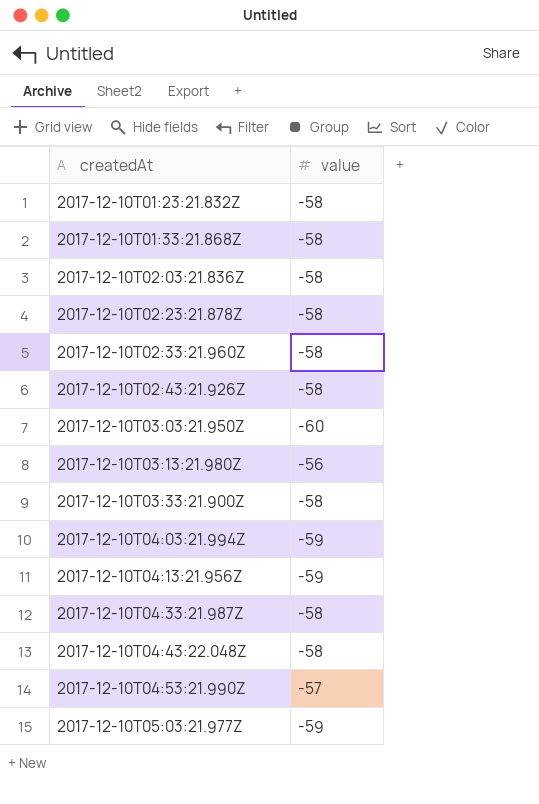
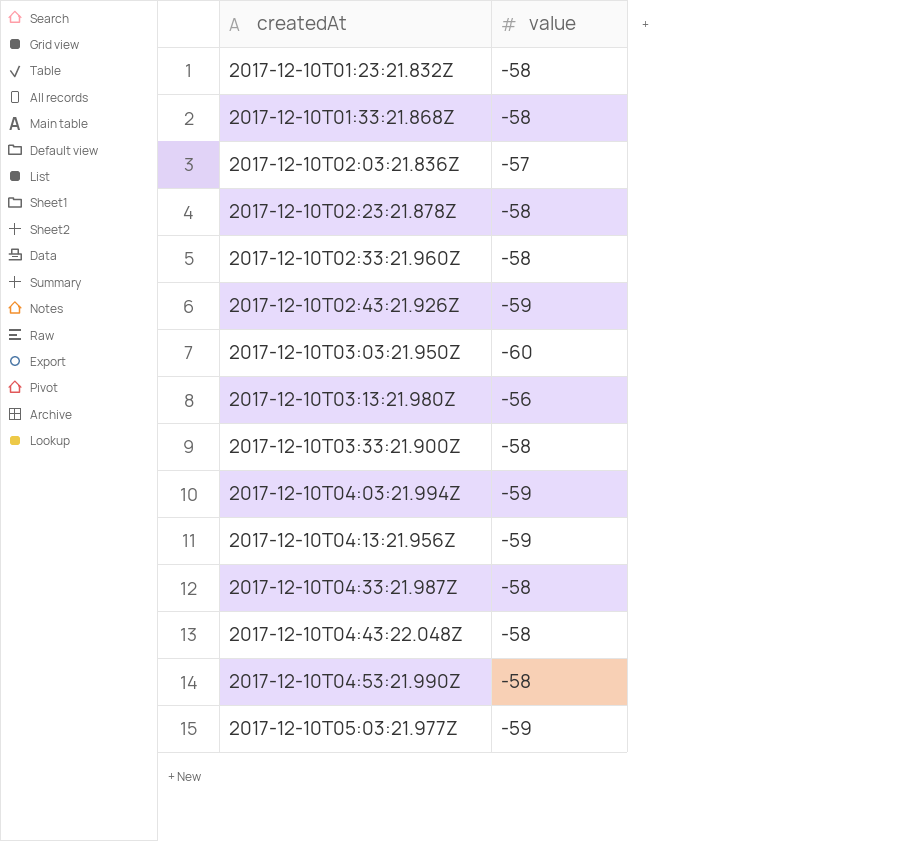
2017-12-10T02:03:21.836Z | value: -58 -> -57
2017-12-10T02:43:21.926Z | value: -58 -> -59
2017-12-10T04:53:21.990Z | value: -57 -> -58

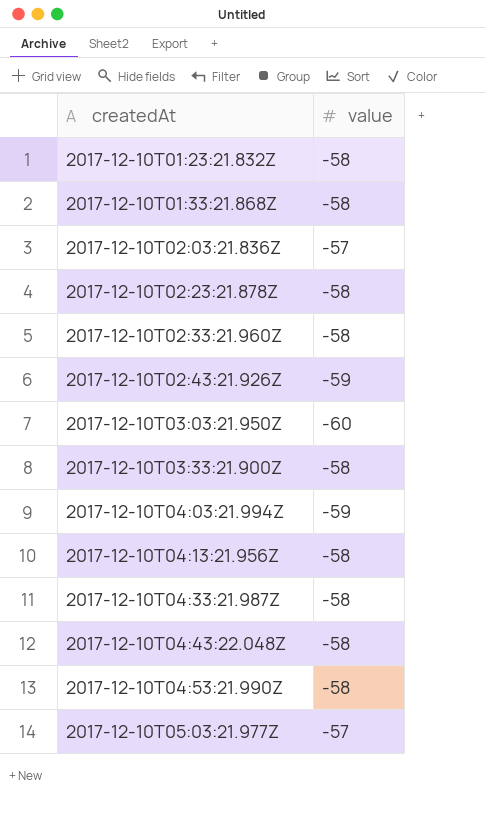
row 2017-12-10T03:13:21.980Z: -56 -> none
2017-12-10T04:13:21.956Z | value: -59 -> -58
2017-12-10T05:03:21.977Z | value: -59 -> -57

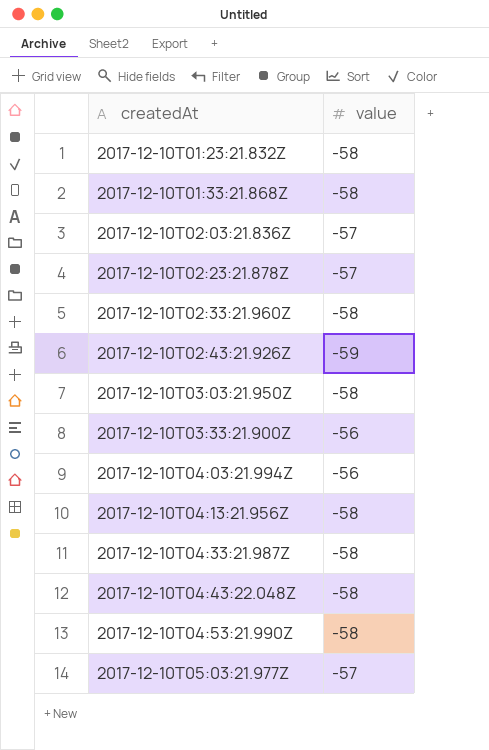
2017-12-10T02:23:21.878Z | value: -58 -> -57
2017-12-10T03:03:21.950Z | value: -60 -> -58
2017-12-10T03:33:21.900Z | value: -58 -> -56
2017-12-10T04:03:21.994Z | value: -59 -> -56

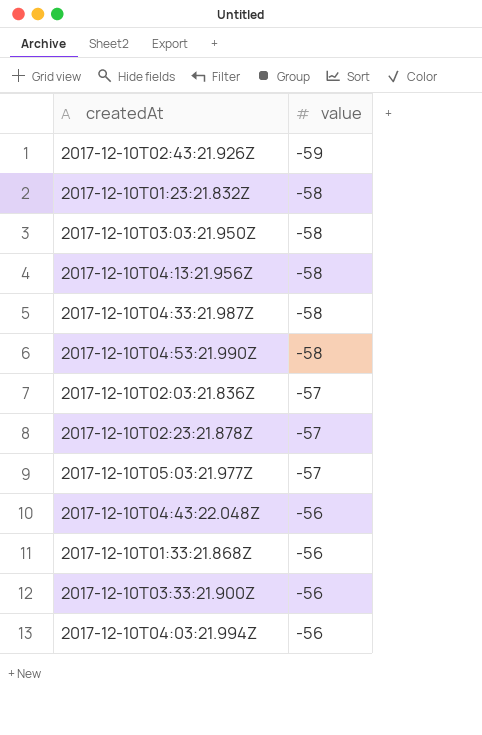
row order: createdAt ascending -> value ascending
row 2017-12-10T02:33:21.960Z: -58 -> none
2017-12-10T04:43:22.048Z | value: -58 -> -56
2017-12-10T01:33:21.868Z | value: -58 -> -56

